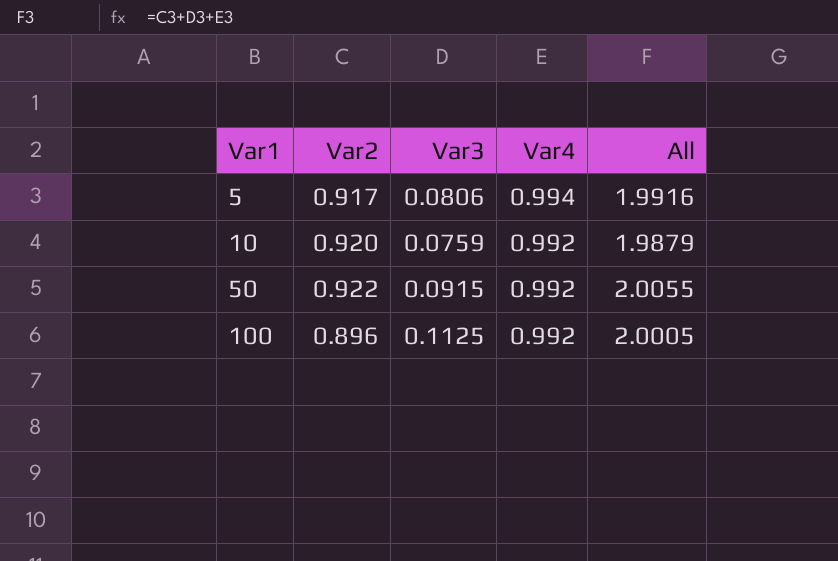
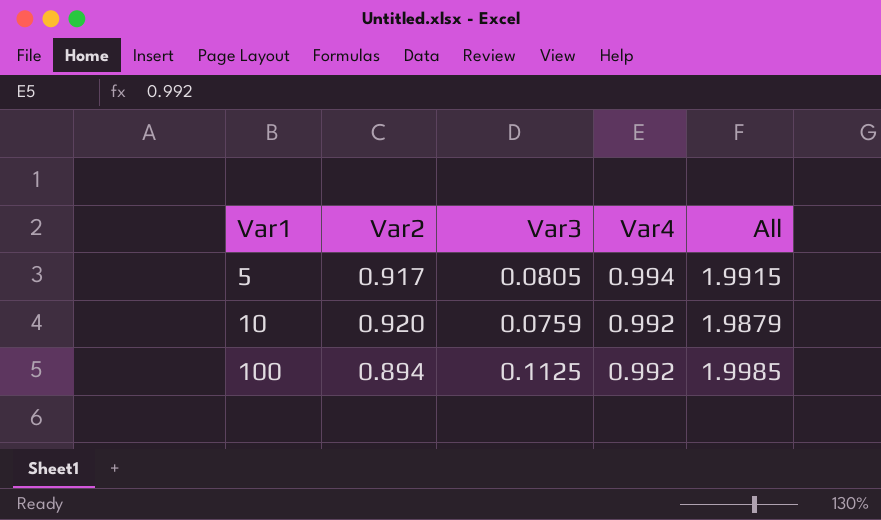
row 50: 0.922 | 0.0915 | 0.992 | 2.0055 -> none
5 | Var3: 0.0806 -> 0.0805
5 | All: 1.9916 -> 1.9915
100 | Var2: 0.896 -> 0.894
100 | All: 2.0005 -> 1.9985

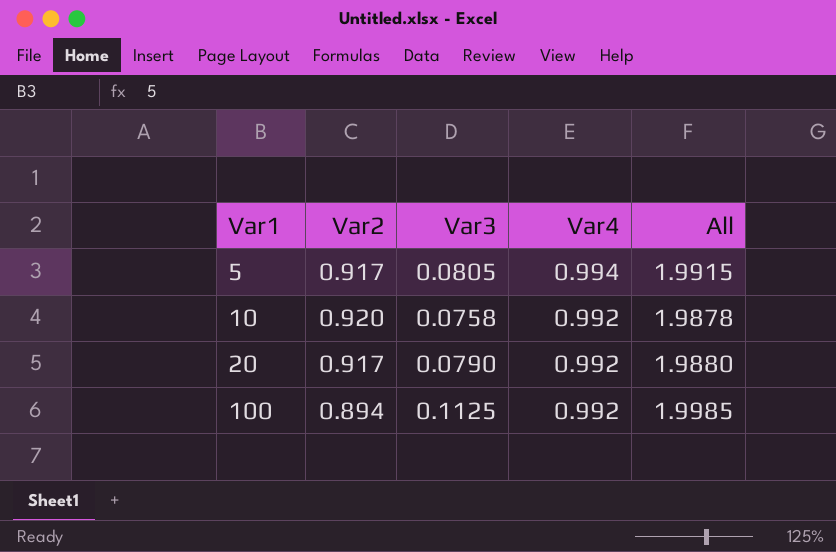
10 | Var3: 0.0759 -> 0.0758
10 | All: 1.9879 -> 1.9878
row 20: none -> 0.917 | 0.0790 | 0.992 | 1.9880

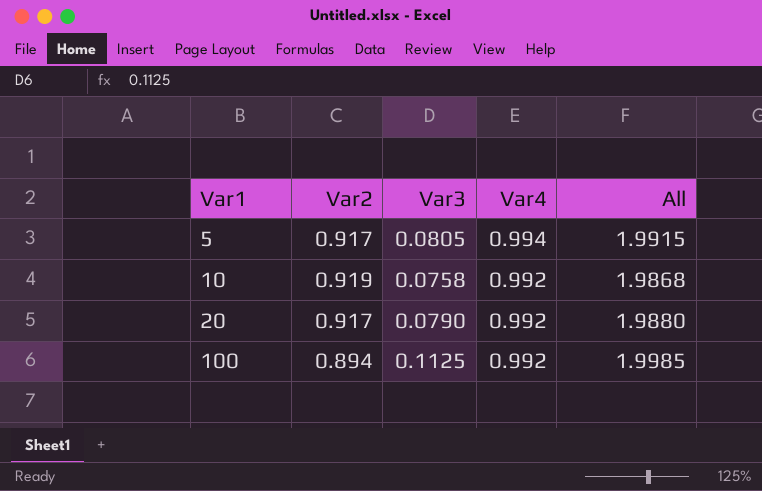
10 | Var2: 0.920 -> 0.919
10 | All: 1.9878 -> 1.9868

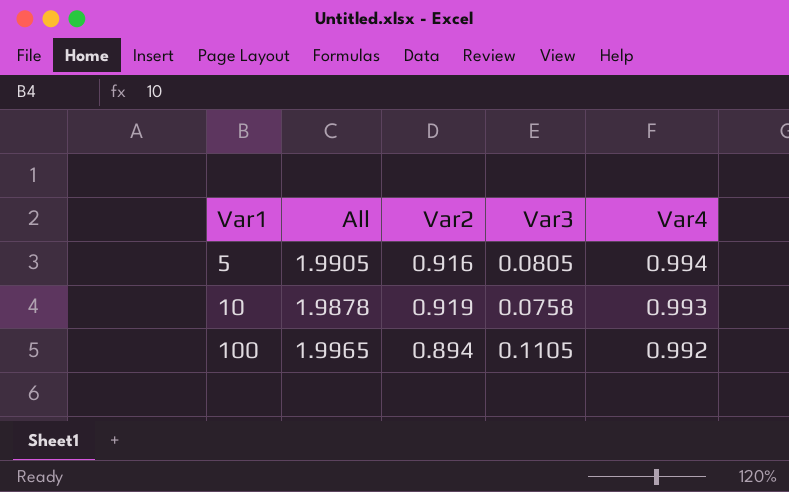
column All | position: 5 -> 2
row 20: 0.917 | 0.0790 | 0.992 | 1.9880 -> none
5 | All: 1.9915 -> 1.9905
5 | Var2: 0.917 -> 0.916
10 | All: 1.9868 -> 1.9878
10 | Var4: 0.992 -> 0.993
100 | All: 1.9985 -> 1.9965
100 | Var3: 0.1125 -> 0.1105

